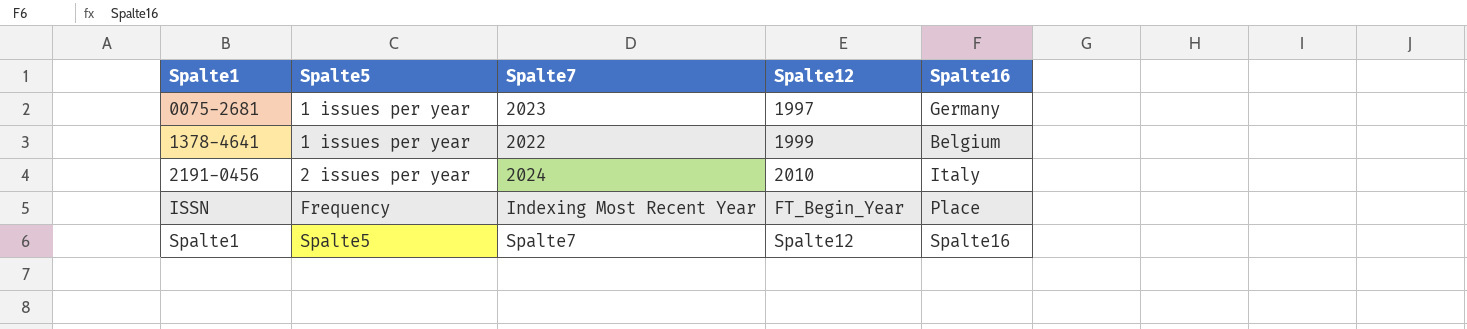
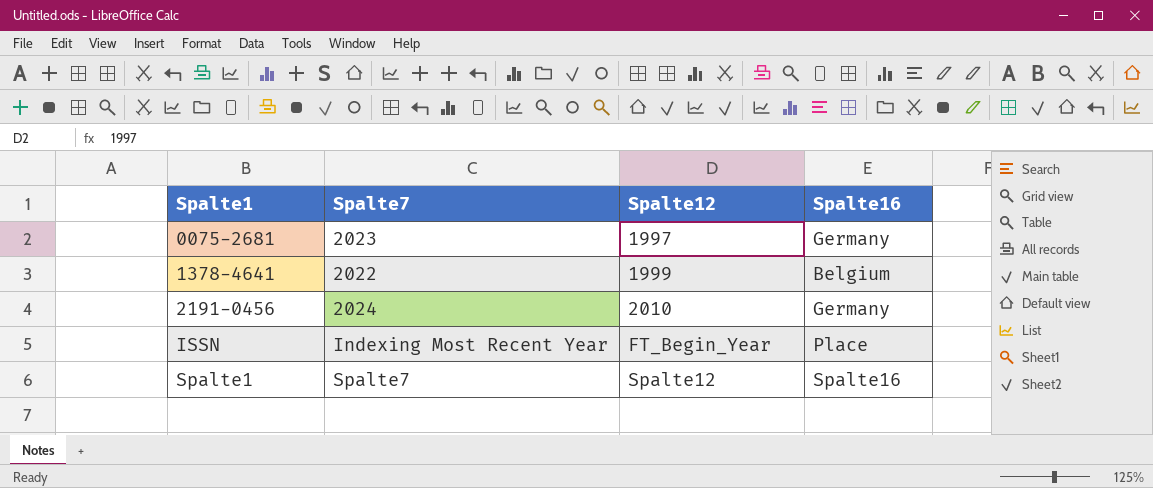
column Spalte5 | position: 2 -> none
2191-0456 | Spalte16: Italy -> Germany

